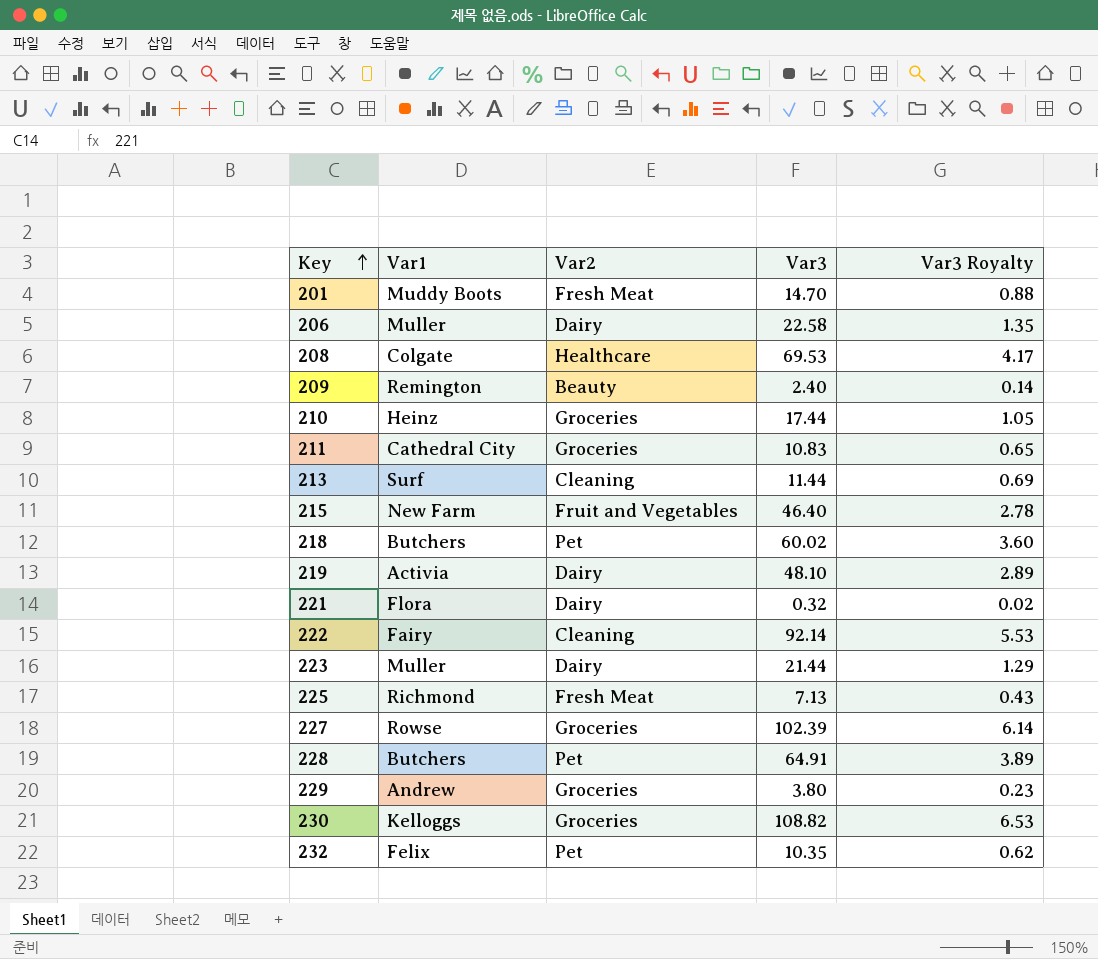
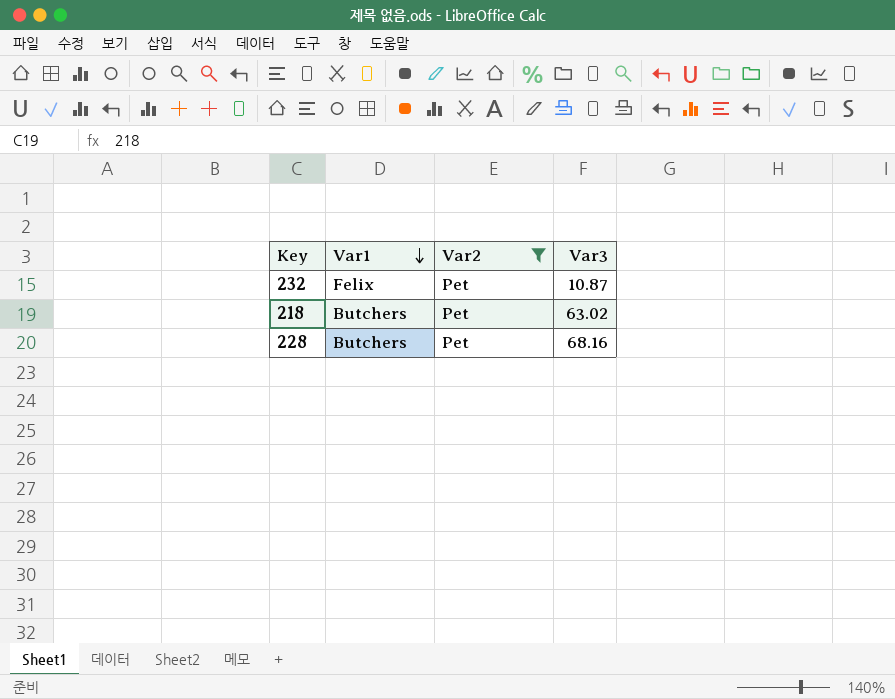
filter: none -> Var2 = Pet
row order: Key ascending -> Var1 descending
column Var3 Royalty | formula: [Var3] * 0.06 -> none
232 | Var3: 10.35 -> 10.87
218 | Var3: 60.02 -> 63.02
228 | Var3: 64.91 -> 68.16

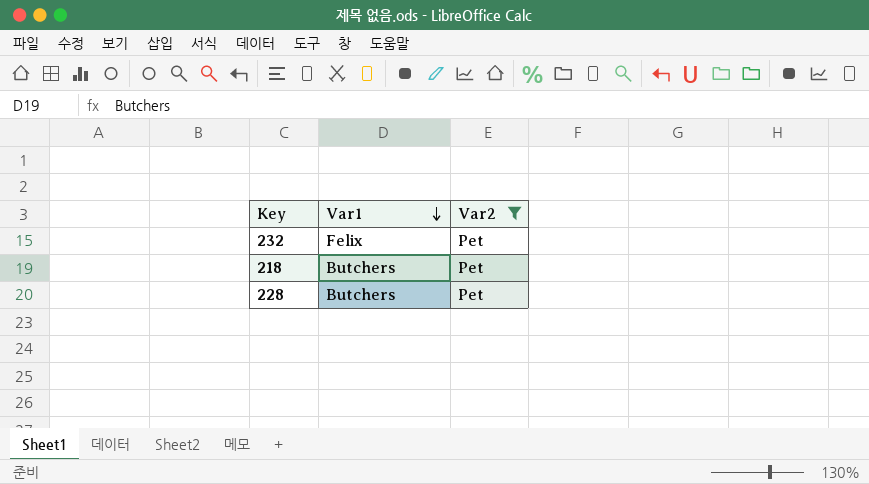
column Var3 | position: 4 -> none

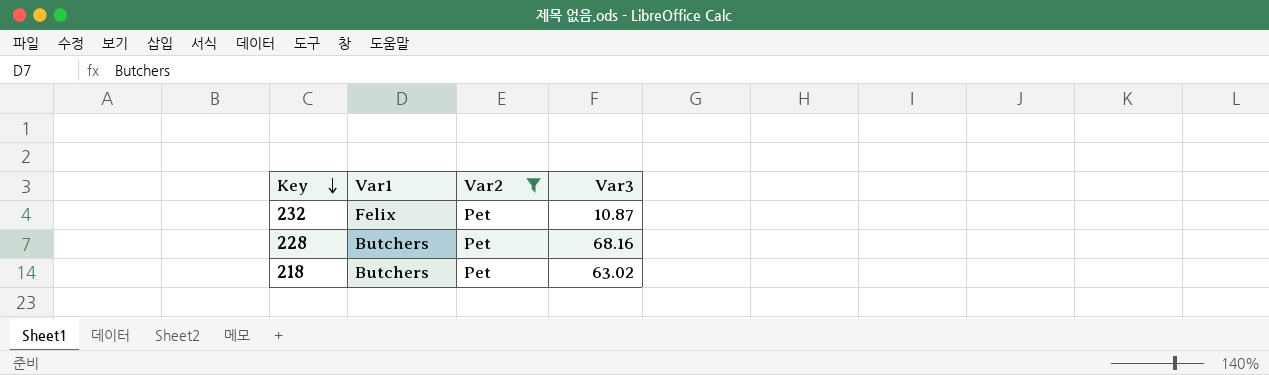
row order: Var1 descending -> Key descending
column Var3 | position: none -> 4

